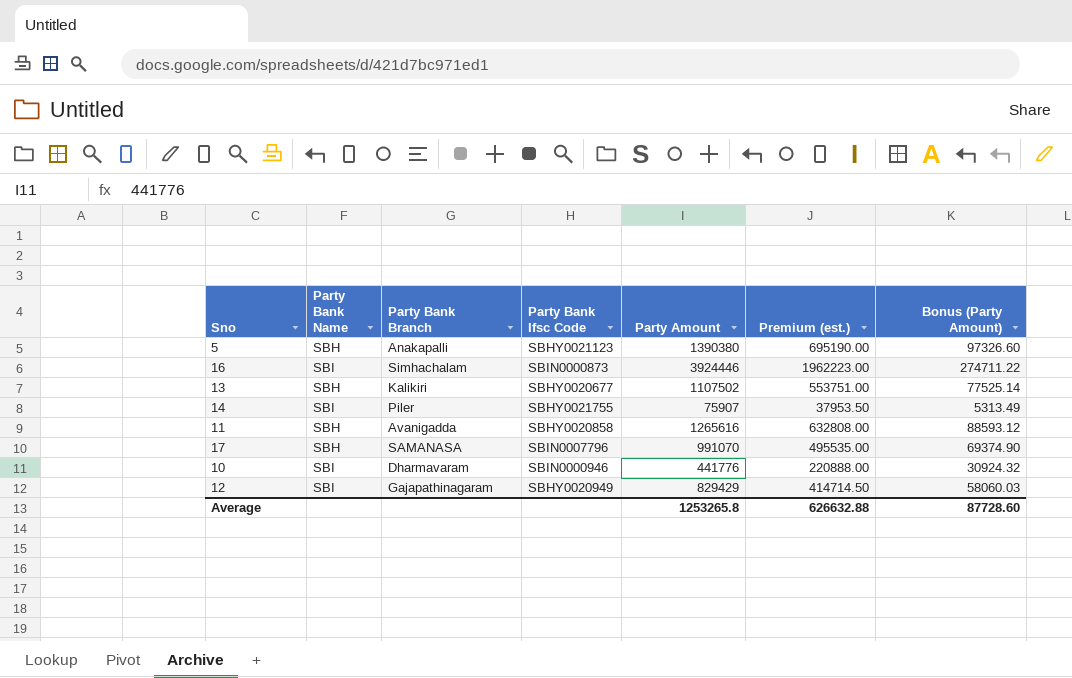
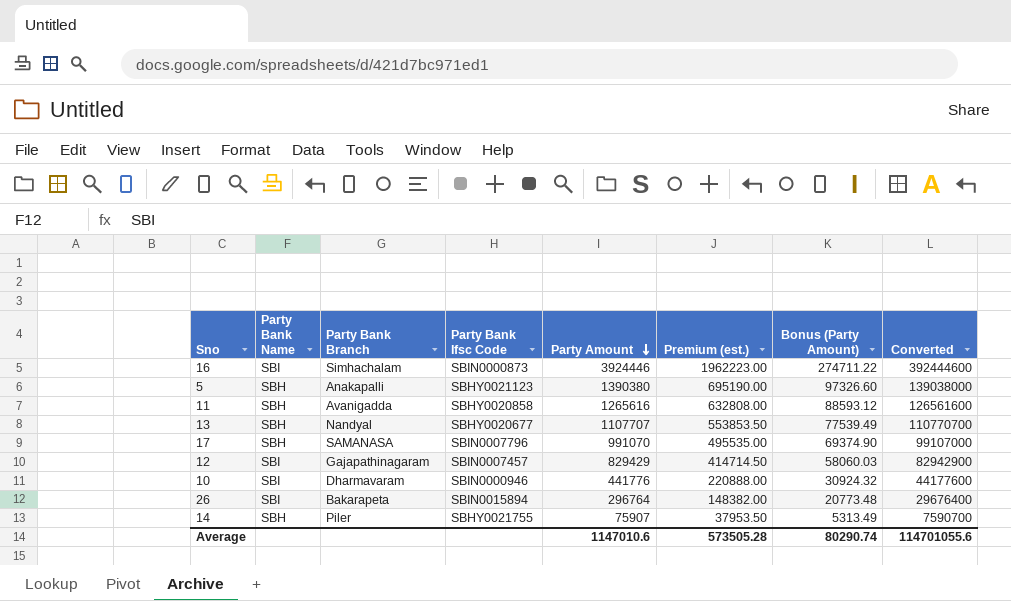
row order: none -> Party Amount descending
column Converted | formula: none -> [Party Amount] * 100
13 | Party Bank Branch: Kalikiri -> Nandyal
13 | Party Amount: 1107502 -> 1107707
13 | Premium (est.): 553751.00 -> 553853.50
13 | Bonus (Party Amount): 77525.14 -> 77539.49
12 | Party Bank Ifsc Code: SBHY0020949 -> SBIN0007457
row 26: none -> SBI | Bakarapeta | SBIN0015894 | 296764 | 148382.00 | 20773.48 | 29676400
14 | Party Bank Name: SBI -> SBH
Average | Party Amount: 1253265.8 -> 1147010.6
Average | Premium (est.): 626632.88 -> 573505.28
Average | Bonus (Party Amount): 87728.60 -> 80290.74

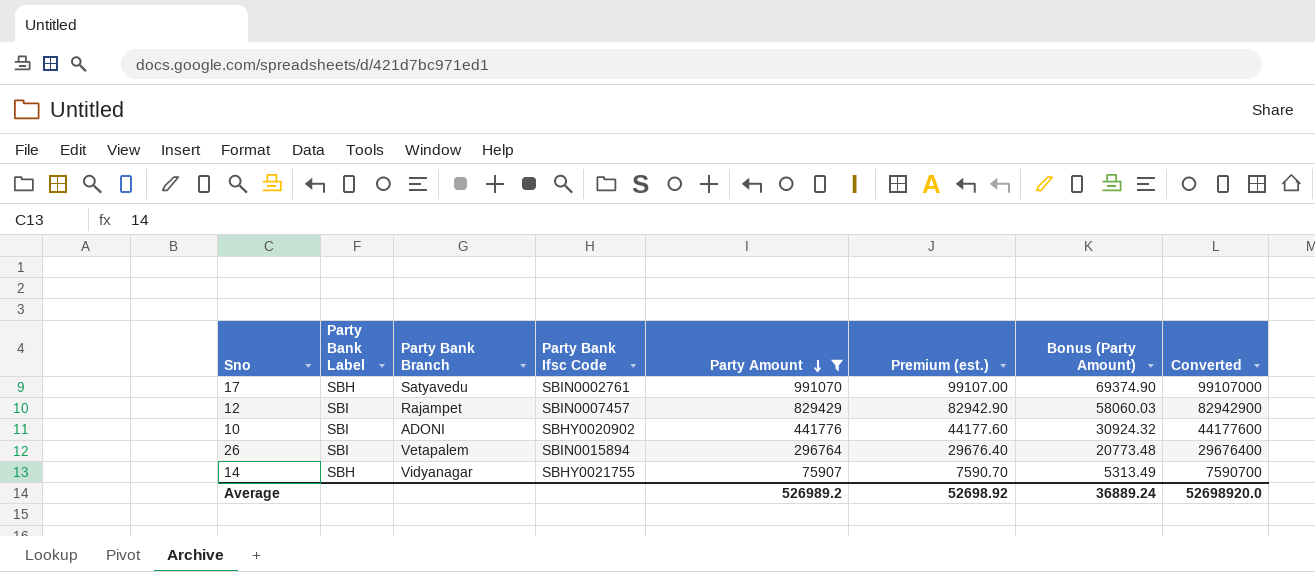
filter: none -> Party Amount <= 991070
column name: Party Bank Name -> Party Bank Label
column Premium (est.) | formula: [Party Amount] * 0.5 -> [Party Amount] * 0.1
17 | Party Bank Branch: SAMANASA -> Satyavedu
17 | Party Bank Ifsc Code: SBIN0007796 -> SBIN0002761
12 | Party Bank Branch: Gajapathinagaram -> Rajampet
10 | Party Bank Branch: Dharmavaram -> ADONI
10 | Party Bank Ifsc Code: SBIN0000946 -> SBHY0020902
26 | Party Bank Branch: Bakarapeta -> Vetapalem
14 | Party Bank Branch: Piler -> Vidyanagar
Average | Party Amount: 1147010.6 -> 526989.2
Average | Premium (est.): 573505.28 -> 52698.92
Average | Bonus (Party Amount): 80290.74 -> 36889.24
Average | Converted: 114701055.6 -> 52698920.0

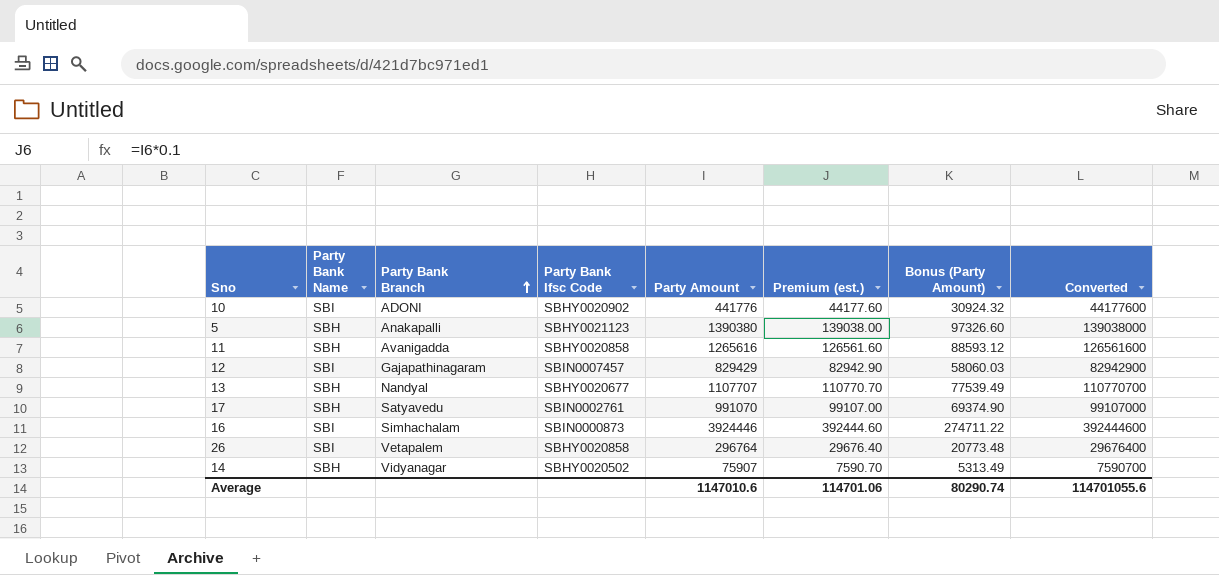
filter: Party Amount <= 991070 -> none
row order: Party Amount descending -> Party Bank Branch ascending
column name: Party Bank Label -> Party Bank Name
12 | Party Bank Branch: Rajampet -> Gajapathinagaram
26 | Party Bank Ifsc Code: SBIN0015894 -> SBHY0020858
14 | Party Bank Ifsc Code: SBHY0021755 -> SBHY0020502
Average | Party Amount: 526989.2 -> 1147010.6
Average | Premium (est.): 52698.92 -> 114701.06
Average | Bonus (Party Amount): 36889.24 -> 80290.74
Average | Converted: 52698920.0 -> 114701055.6

